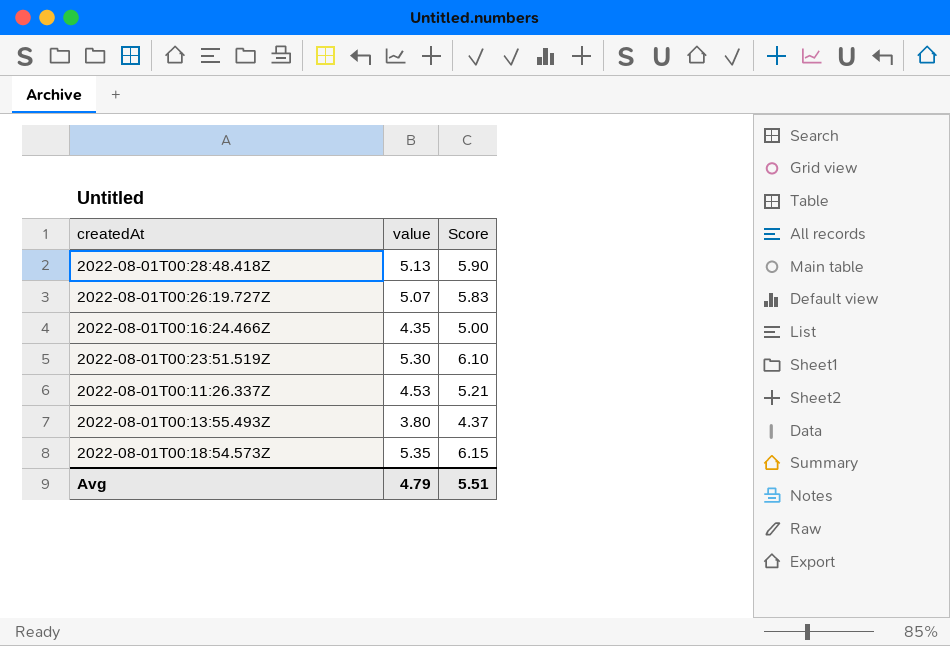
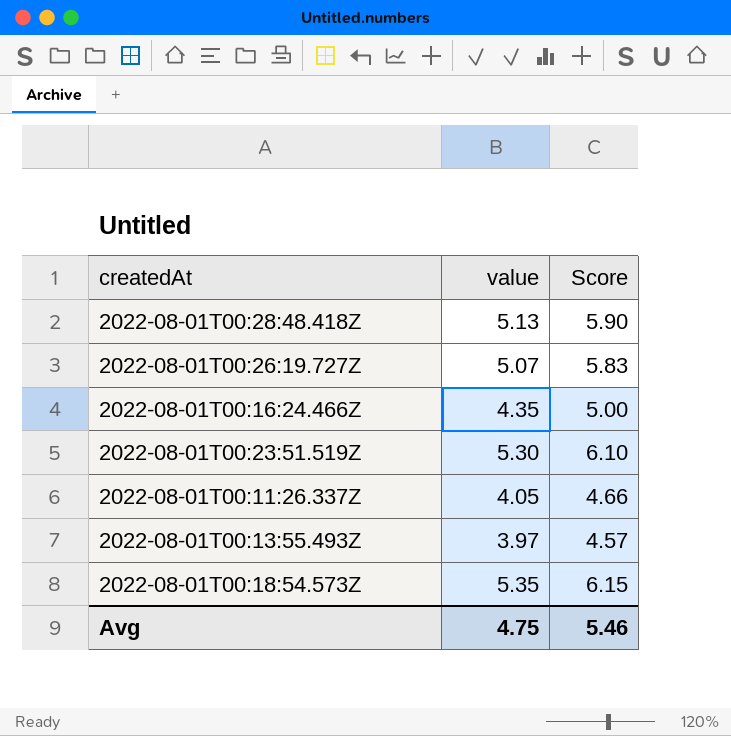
2022-08-01T00:11:26.337Z | value: 4.53 -> 4.05
2022-08-01T00:11:26.337Z | Score: 5.21 -> 4.66
2022-08-01T00:13:55.493Z | value: 3.80 -> 3.97
2022-08-01T00:13:55.493Z | Score: 4.37 -> 4.57
Avg | value: 4.79 -> 4.75
Avg | Score: 5.51 -> 5.46

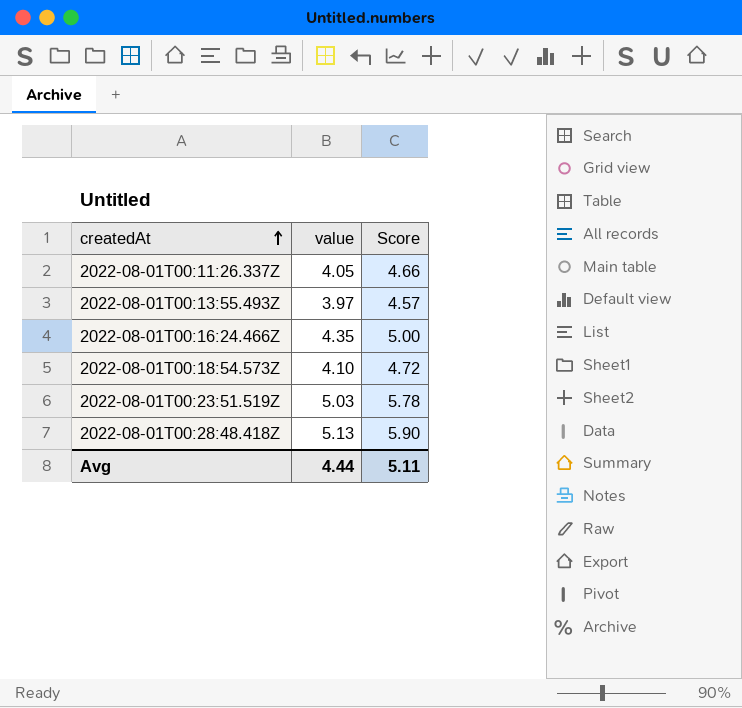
row order: none -> createdAt ascending
row 2022-08-01T00:26:19.727Z: 5.07 | 5.83 -> none
2022-08-01T00:18:54.573Z | value: 5.35 -> 4.10
2022-08-01T00:18:54.573Z | Score: 6.15 -> 4.72
2022-08-01T00:23:51.519Z | value: 5.30 -> 5.03
2022-08-01T00:23:51.519Z | Score: 6.10 -> 5.78
Avg | value: 4.75 -> 4.44
Avg | Score: 5.46 -> 5.11

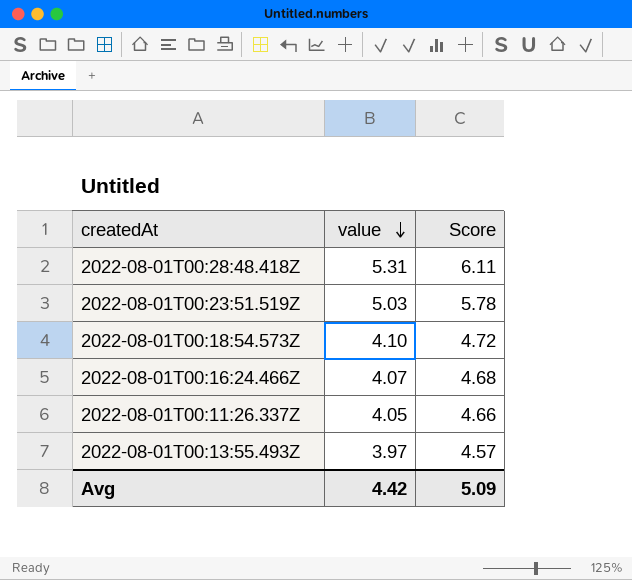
row order: createdAt ascending -> value descending
2022-08-01T00:28:48.418Z | value: 5.13 -> 5.31
2022-08-01T00:28:48.418Z | Score: 5.90 -> 6.11
2022-08-01T00:16:24.466Z | value: 4.35 -> 4.07
2022-08-01T00:16:24.466Z | Score: 5.00 -> 4.68
Avg | value: 4.44 -> 4.42
Avg | Score: 5.11 -> 5.09

